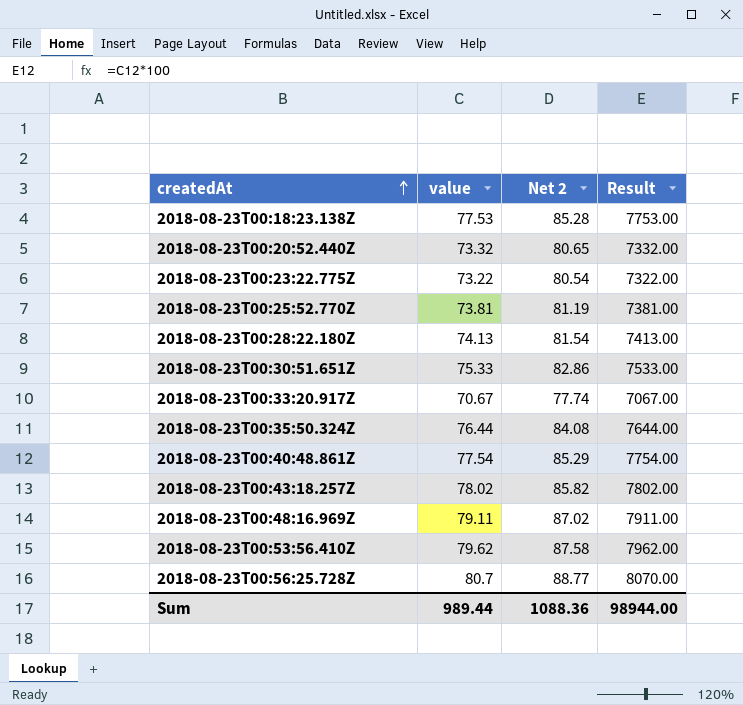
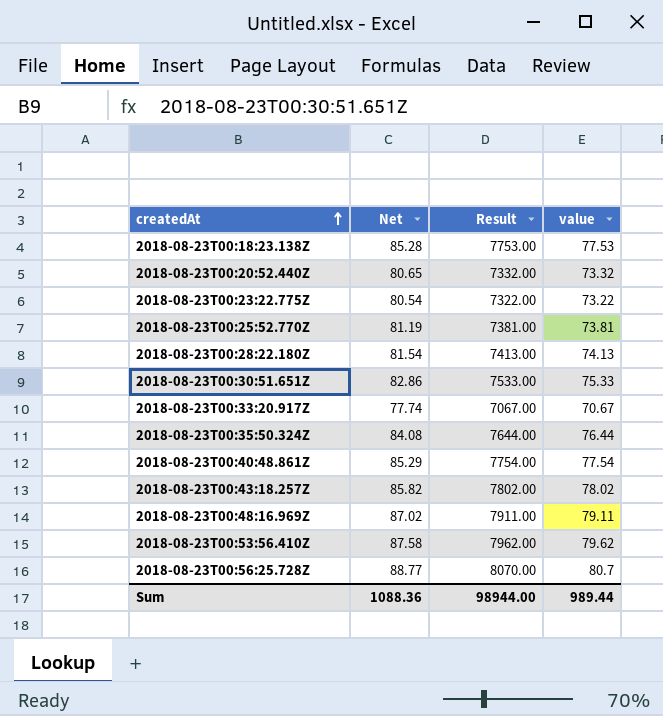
column name: Net 2 -> Net
column value | position: 2 -> 4

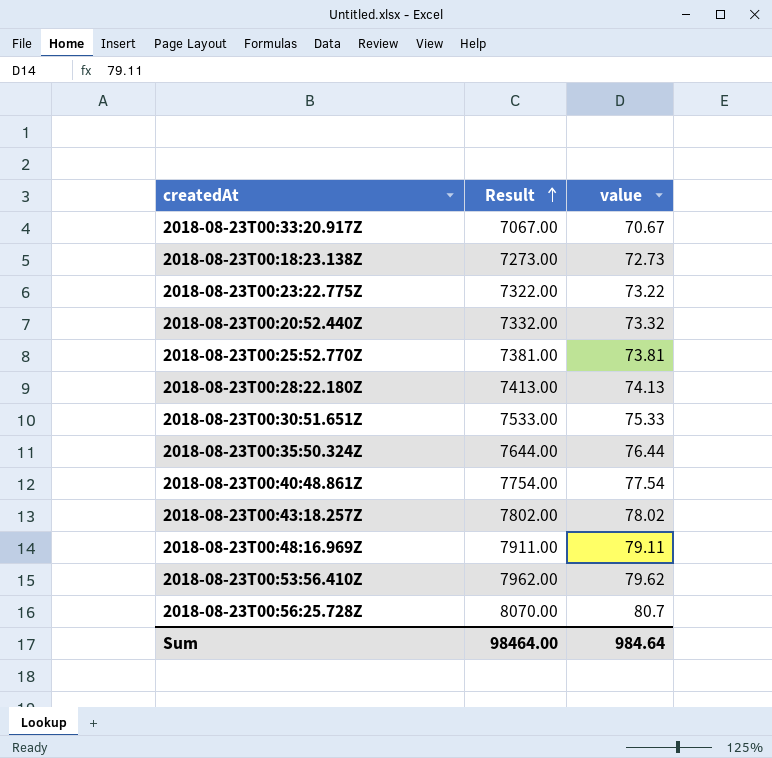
row order: createdAt ascending -> Result ascending
column Net | formula: [value] * 1.1 -> none
2018-08-23T00:18:23.138Z | Result: 7753.00 -> 7273.00
2018-08-23T00:18:23.138Z | value: 77.53 -> 72.73
Sum | Result: 98944.00 -> 98464.00
Sum | value: 989.44 -> 984.64

